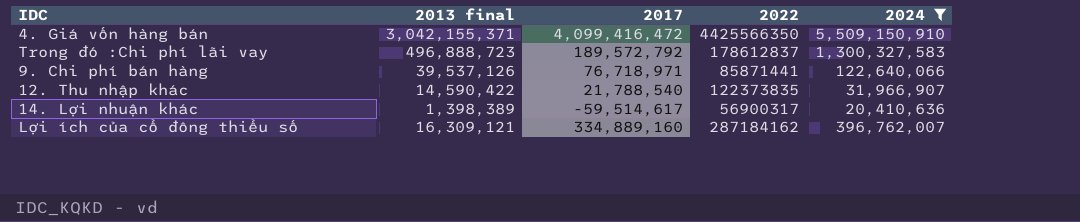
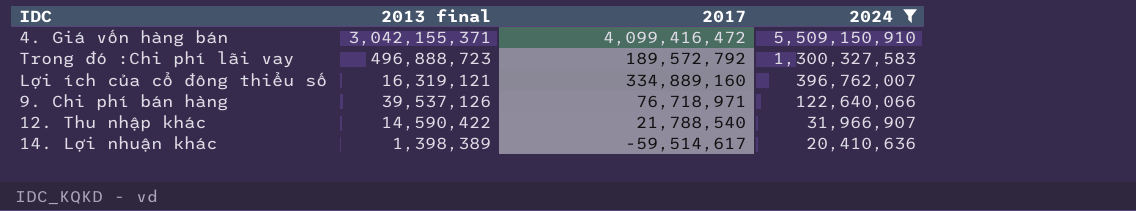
row order: none -> 2024 descending
column 2022 | position: 4 -> none
Lợi ích của cổ đông thiểu số | 2013 final: 16,309,121 -> 16,319,121

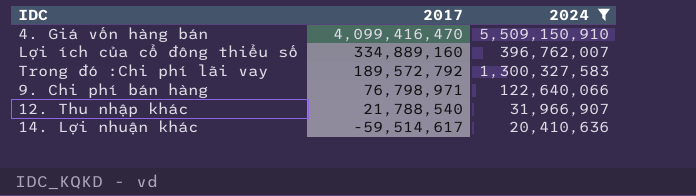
row order: 2024 descending -> 2017 descending
column 2013 final | position: 2 -> none
4. Giá vốn hàng bán | 2017: 4,099,416,472 -> 4,099,416,470
9. Chi phí bán hàng | 2017: 76,718,971 -> 76,798,971

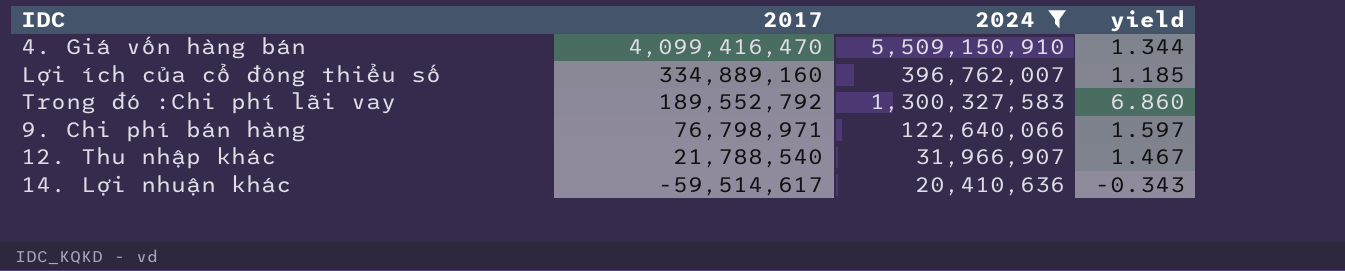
column yield | formula: none -> [2024] / [2017]
Trong đó :Chi phí lãi vay | 2017: 189,572,792 -> 189,552,792

